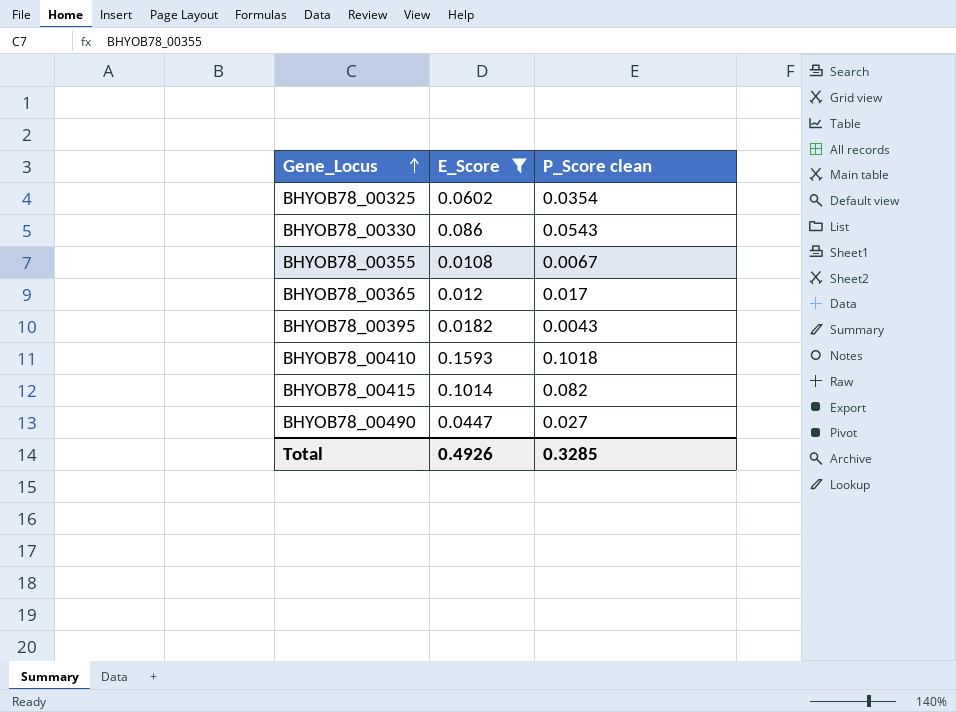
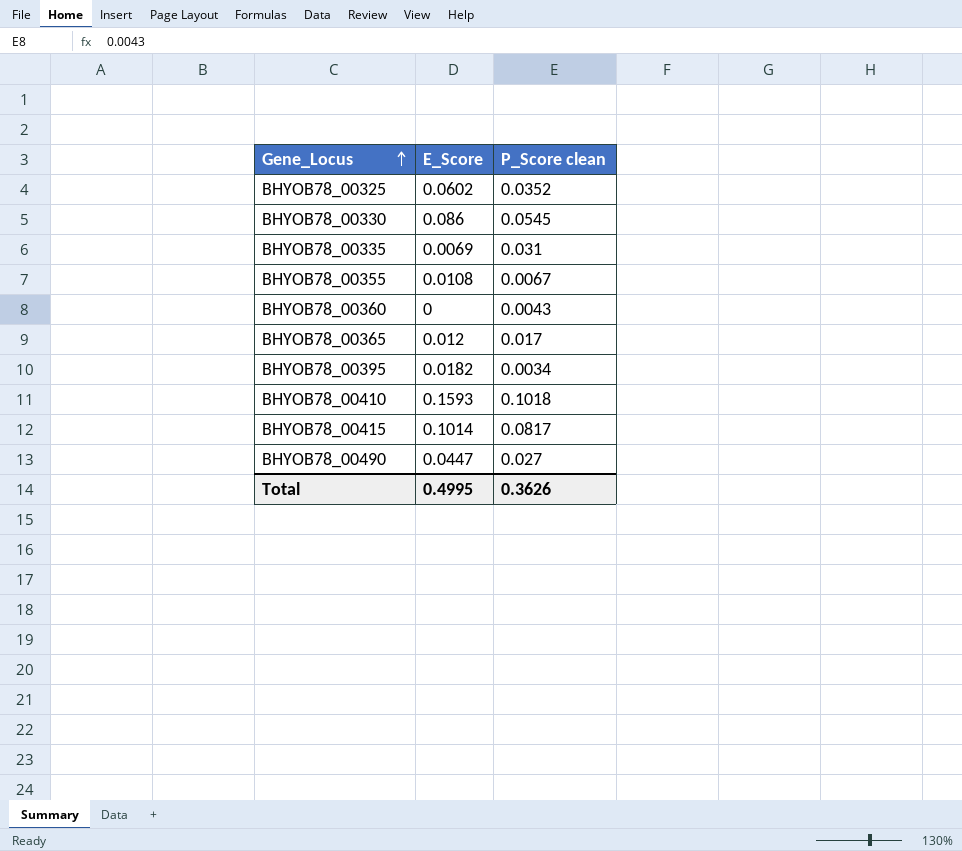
filter: E_Score >= 0.0108 -> none
BHYOB78_00325 | P_Score clean: 0.0354 -> 0.0352
BHYOB78_00330 | P_Score clean: 0.0543 -> 0.0545
BHYOB78_00395 | P_Score clean: 0.0043 -> 0.0034
BHYOB78_00415 | P_Score clean: 0.082 -> 0.0817
Total | E_Score: 0.4926 -> 0.4995
Total | P_Score clean: 0.3285 -> 0.3626

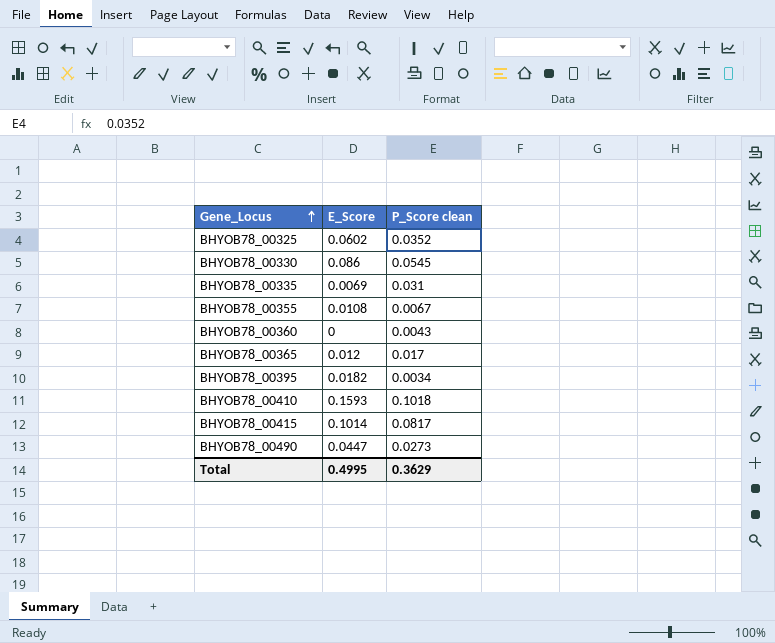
BHYOB78_00490 | P_Score clean: 0.027 -> 0.0273
Total | P_Score clean: 0.3626 -> 0.3629

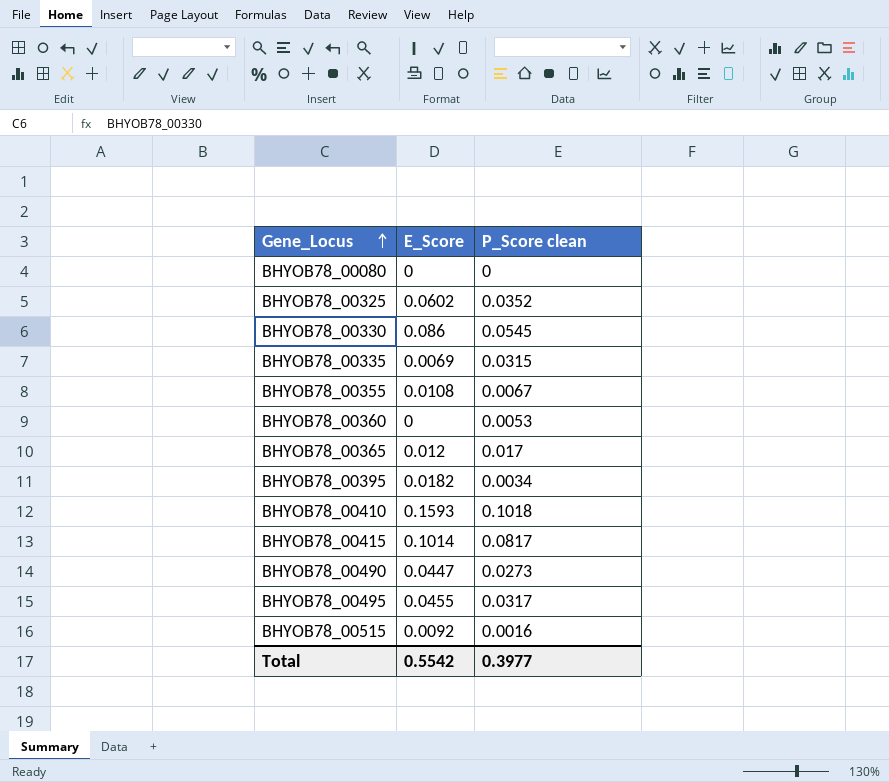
row BHYOB78_00080: none -> 0 | 0
BHYOB78_00335 | P_Score clean: 0.031 -> 0.0315
BHYOB78_00360 | P_Score clean: 0.0043 -> 0.0053
row BHYOB78_00495: none -> 0.0455 | 0.0317
row BHYOB78_00515: none -> 0.0092 | 0.0016
Total | E_Score: 0.4995 -> 0.5542
Total | P_Score clean: 0.3629 -> 0.3977

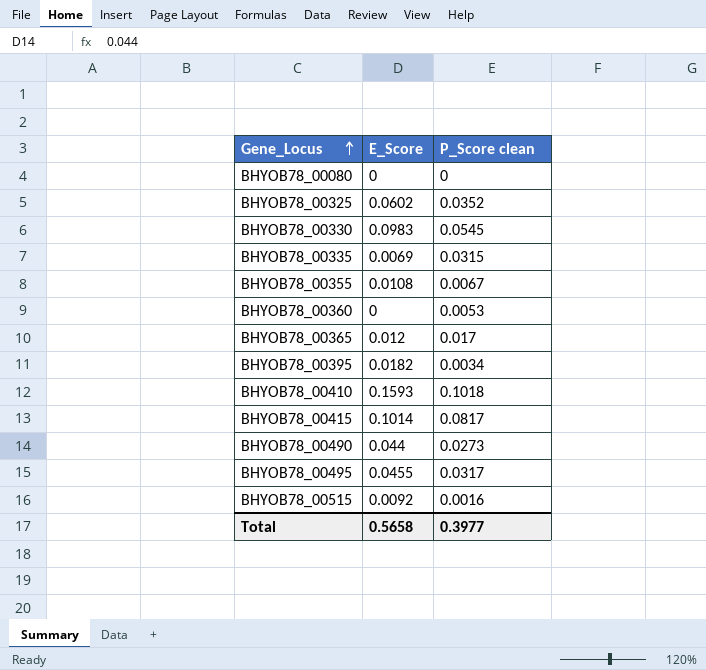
BHYOB78_00330 | E_Score: 0.086 -> 0.0983
BHYOB78_00490 | E_Score: 0.0447 -> 0.044
Total | E_Score: 0.5542 -> 0.5658

